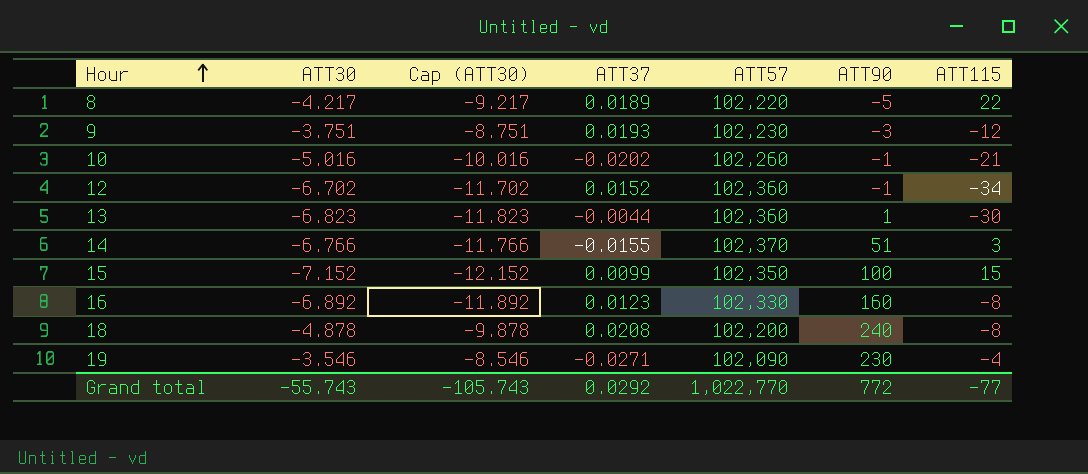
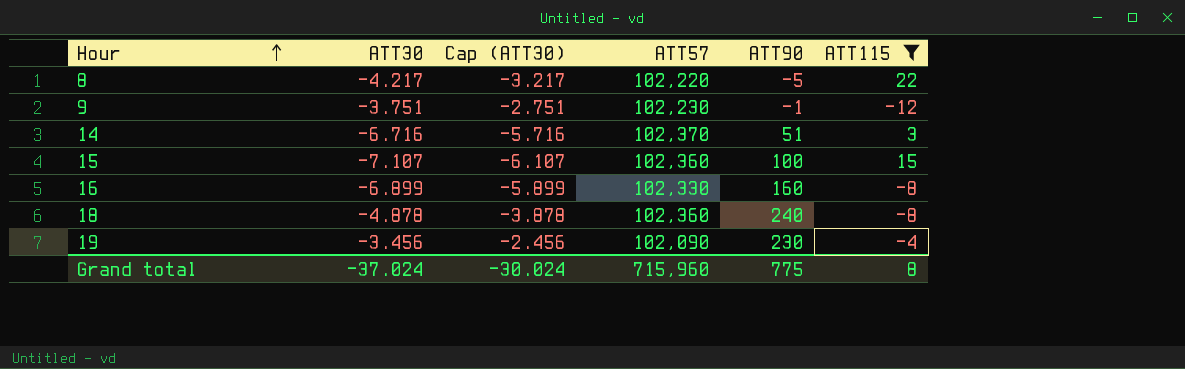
filter: none -> ATT115 >= -12
column ATT37 | position: 4 -> none
column Cap (ATT30) | formula: [ATT30] - 5 -> [ATT30] + 1
9 | ATT90: -3 -> -1
14 | ATT30: -6.766 -> -6.716
15 | ATT30: -7.152 -> -7.107
15 | ATT57: 102,350 -> 102,360
16 | ATT30: -6.892 -> -6.899
18 | ATT57: 102,200 -> 102,360
19 | ATT30: -3.546 -> -3.456
Grand total | ATT30: -55.743 -> -37.024
Grand total | Cap (ATT30): -105.743 -> -30.024
Grand total | ATT57: 1,022,770 -> 715,960
Grand total | ATT90: 772 -> 775
Grand total | ATT115: -77 -> 8

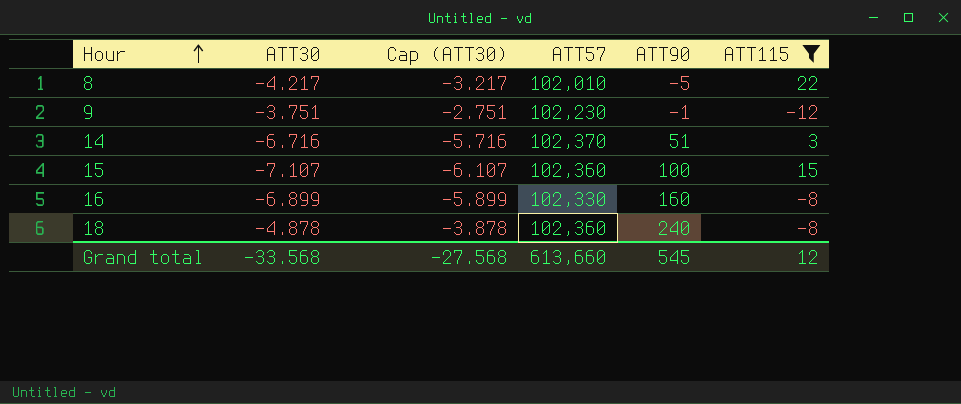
row 19: -3.456 | -2.456 | 102,090 | 230 | -4 -> none
8 | ATT57: 102,220 -> 102,010
Grand total | ATT30: -37.024 -> -33.568
Grand total | Cap (ATT30): -30.024 -> -27.568
Grand total | ATT57: 715,960 -> 613,660
Grand total | ATT90: 775 -> 545
Grand total | ATT115: 8 -> 12

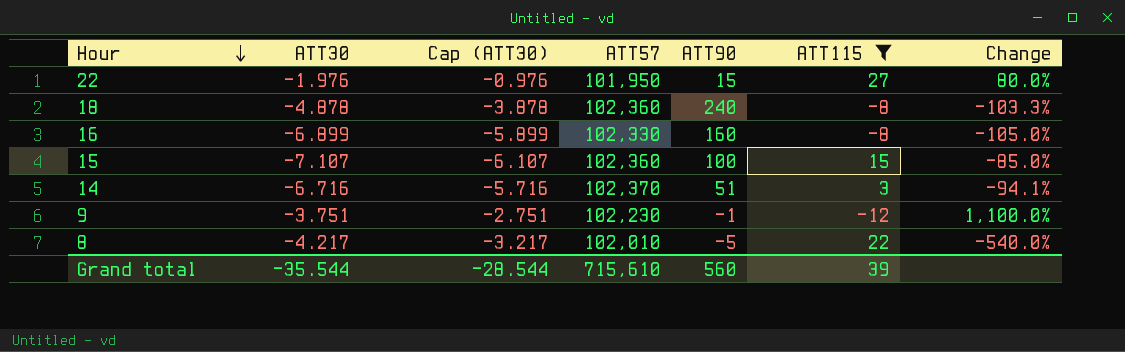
row order: Hour ascending -> Hour descending
column Change | formula: none -> ([ATT115] - [ATT90]) / [ATT90]
row 22: none -> -1.976 | -0.976 | 101,950 | 15 | 27 | 80.0%
Grand total | ATT30: -33.568 -> -35.544
Grand total | Cap (ATT30): -27.568 -> -28.544
Grand total | ATT57: 613,660 -> 715,610
Grand total | ATT90: 545 -> 560
Grand total | ATT115: 12 -> 39

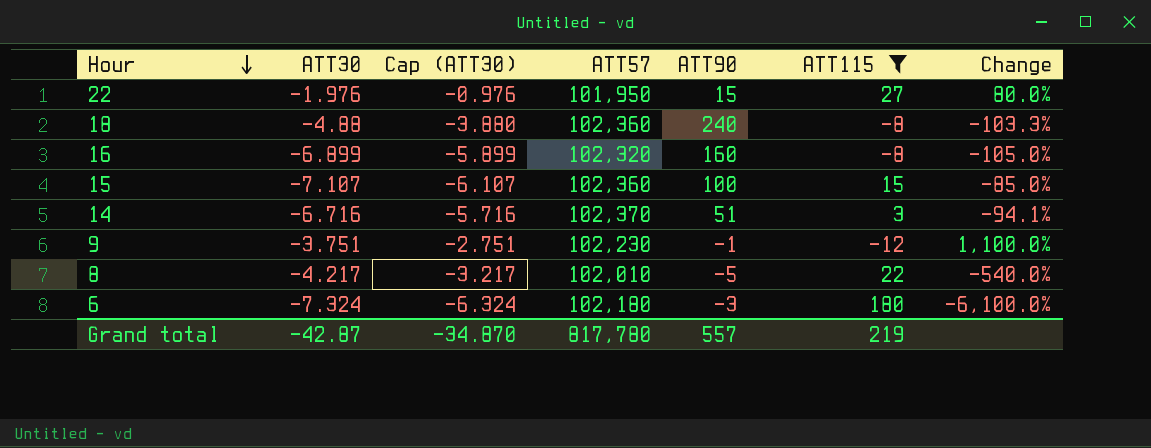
18 | ATT30: -4.878 -> -4.88
18 | Cap (ATT30): -3.878 -> -3.880
16 | ATT57: 102,330 -> 102,320
row 6: none -> -7.324 | -6.324 | 102,180 | -3 | 180 | -6,100.0%
Grand total | ATT30: -35.544 -> -42.87
Grand total | Cap (ATT30): -28.544 -> -34.870
Grand total | ATT57: 715,610 -> 817,780
Grand total | ATT90: 560 -> 557
Grand total | ATT115: 39 -> 219

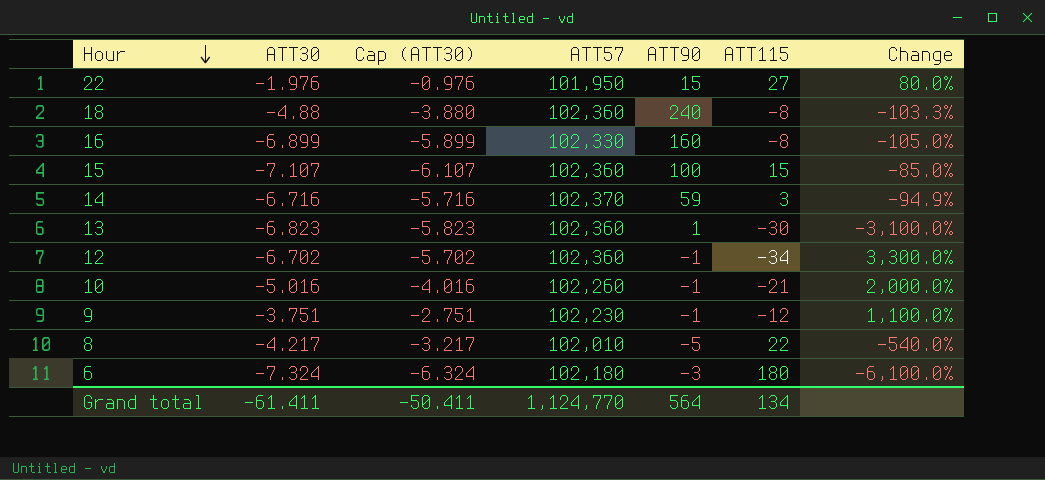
filter: ATT115 >= -12 -> none
16 | ATT57: 102,320 -> 102,330
14 | ATT90: 51 -> 59
14 | Change: -94.1% -> -94.9%
Grand total | ATT30: -42.87 -> -61.411
Grand total | Cap (ATT30): -34.870 -> -50.411
Grand total | ATT57: 817,780 -> 1,124,770
Grand total | ATT90: 557 -> 564
Grand total | ATT115: 219 -> 134

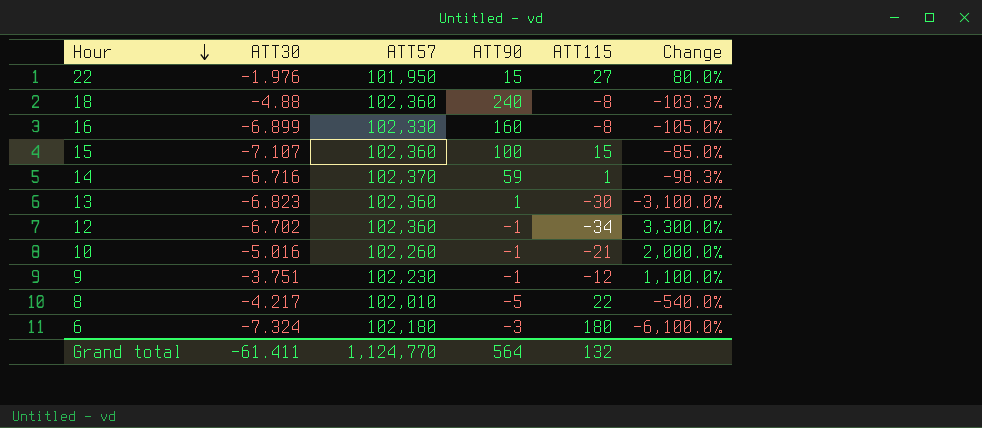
column Cap (ATT30) | formula: [ATT30] + 1 -> none
14 | ATT115: 3 -> 1
14 | Change: -94.9% -> -98.3%
Grand total | ATT115: 134 -> 132

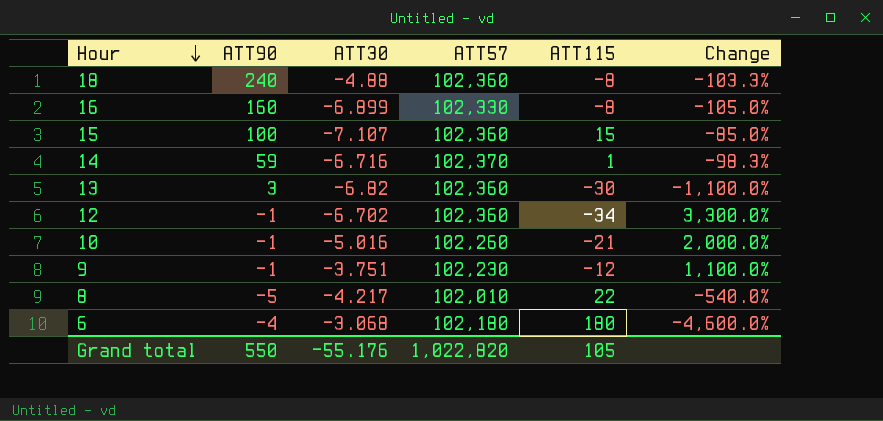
column ATT90 | position: 4 -> 2
row 22: -1.976 | 101,950 | 15 | 27 | 80.0% -> none
13 | ATT90: 1 -> 3
13 | ATT30: -6.823 -> -6.82
13 | Change: -3,100.0% -> -1,100.0%
6 | ATT90: -3 -> -4
6 | ATT30: -7.324 -> -3.068
6 | Change: -6,100.0% -> -4,600.0%
Grand total | ATT90: 564 -> 550
Grand total | ATT30: -61.411 -> -55.176
Grand total | ATT57: 1,124,770 -> 1,022,820
Grand total | ATT115: 132 -> 105

